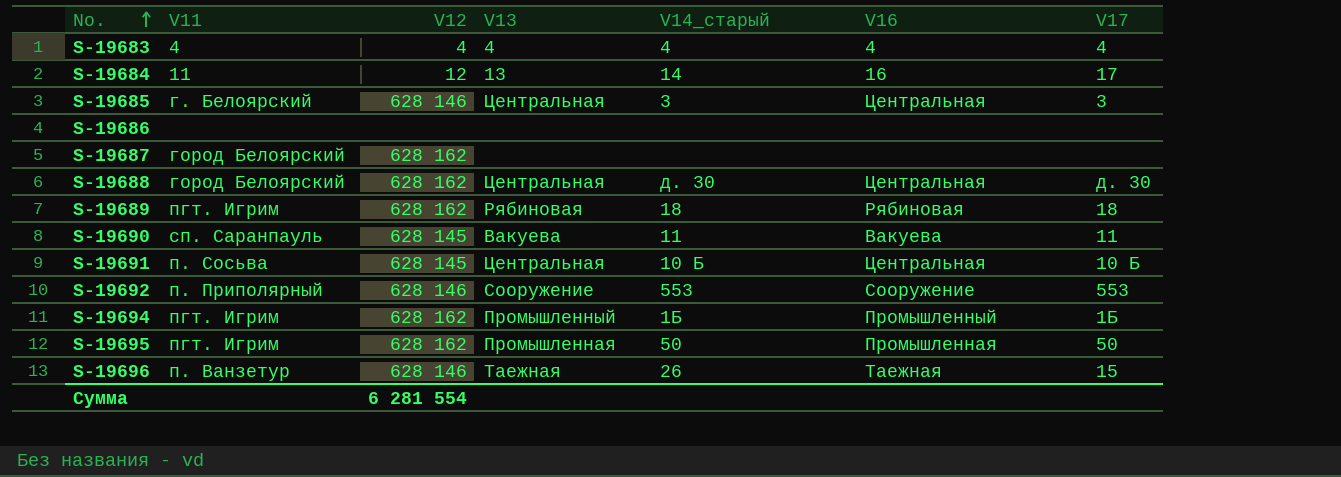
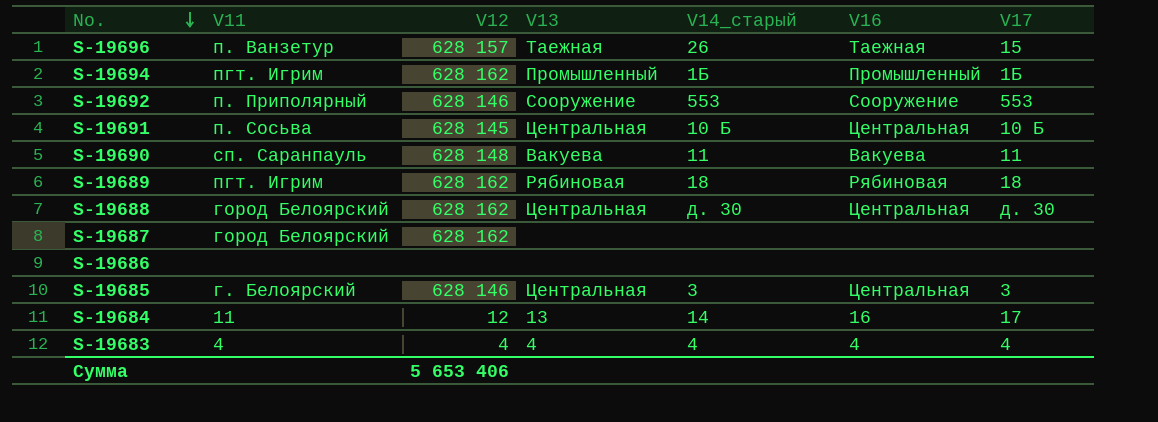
row order: No. ascending -> No. descending
row S-19695: пгт. Игрим | 628 162 | Промышленная | 50 | Промышленная | 50 -> none
S-19696 | V12: 628 146 -> 628 157
S-19690 | V12: 628 145 -> 628 148
Сумма | V12: 6 281 554 -> 5 653 406

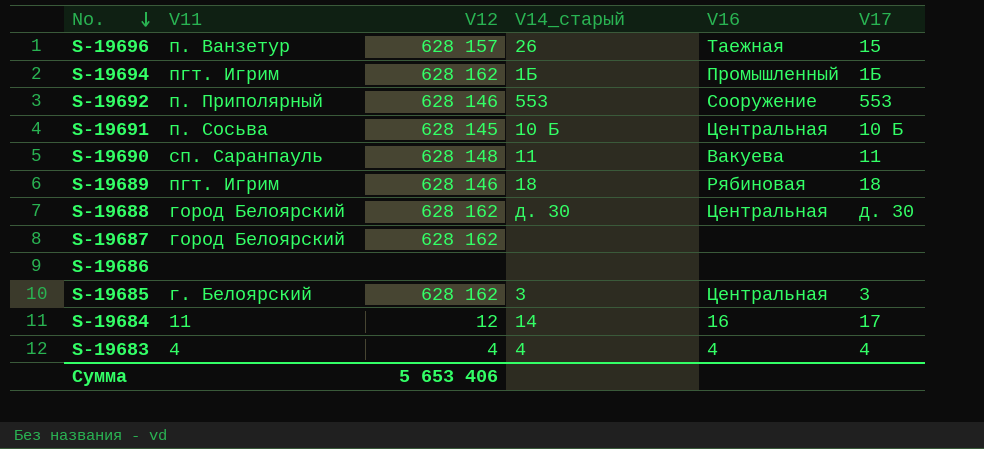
column V13 | position: 4 -> none
S-19689 | V12: 628 162 -> 628 146
S-19685 | V12: 628 146 -> 628 162

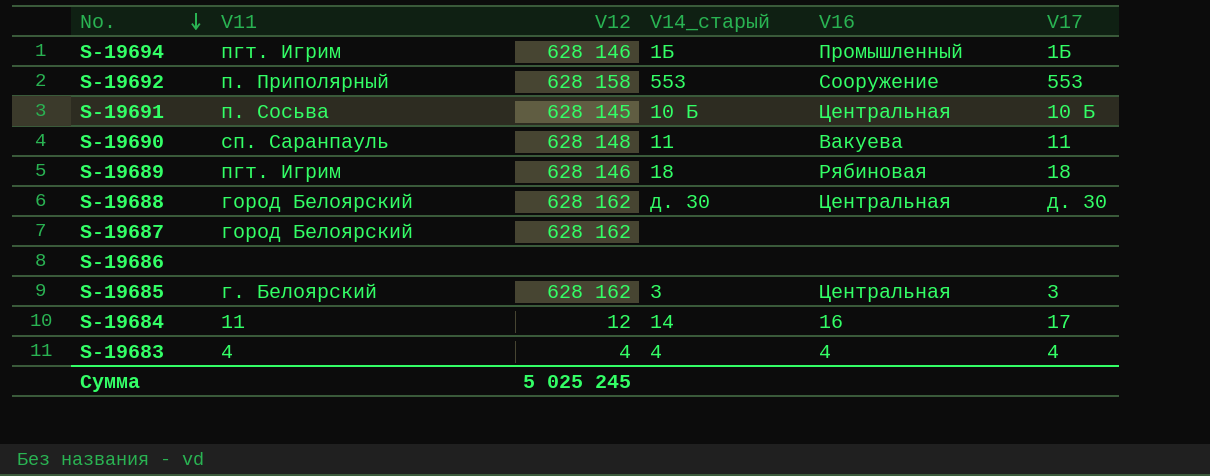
row S-19696: п. Ванзетур | 628 157 | 26 | Таежная | 15 -> none
S-19694 | V12: 628 162 -> 628 146
S-19692 | V12: 628 146 -> 628 158
Сумма | V12: 5 653 406 -> 5 025 245

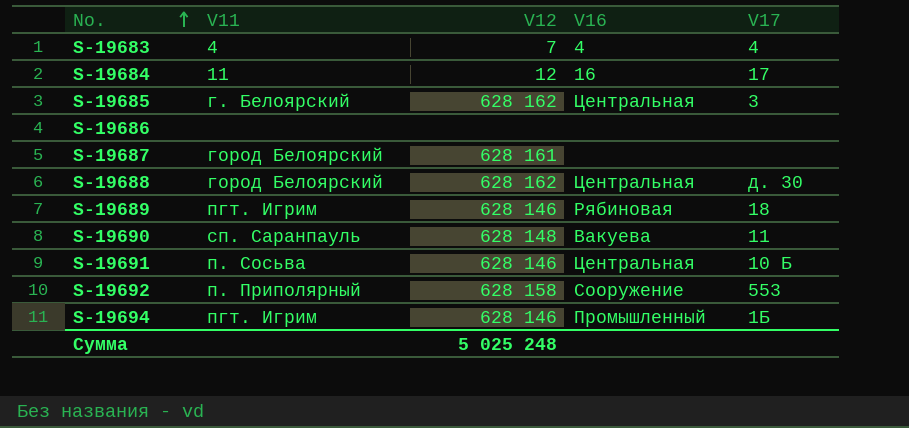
row order: No. descending -> No. ascending
column V14_старый | position: 4 -> none
S-19683 | V12: 4 -> 7
S-19687 | V12: 628 162 -> 628 161
S-19691 | V12: 628 145 -> 628 146
Сумма | V12: 5 025 245 -> 5 025 248

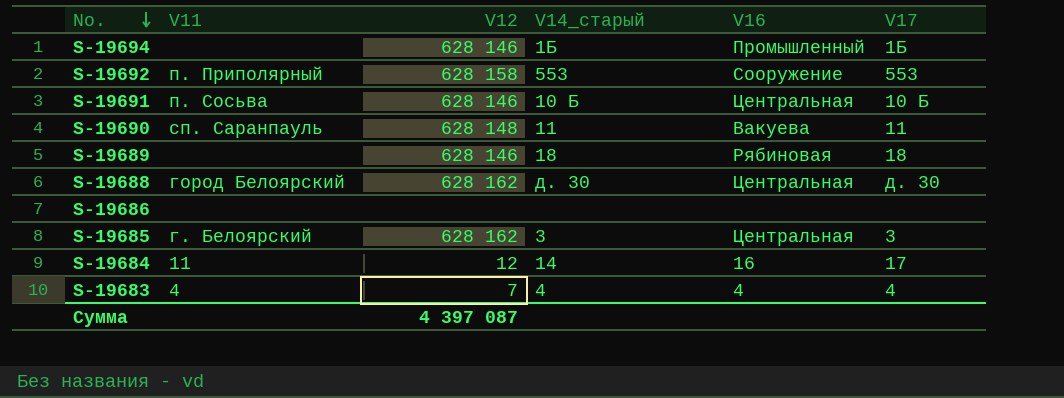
row order: No. ascending -> No. descending
column V14_старый | position: none -> 4
row S-19687: город Белоярский | 628 161 | none | none -> none
S-19694 | V11: пгт. Игрим -> none
S-19689 | V11: пгт. Игрим -> none
Сумма | V12: 5 025 248 -> 4 397 087

